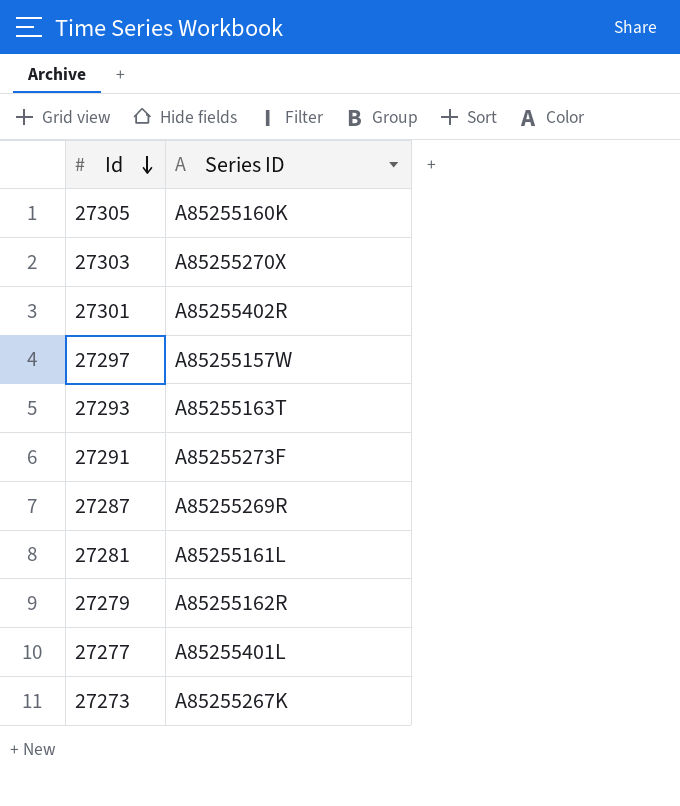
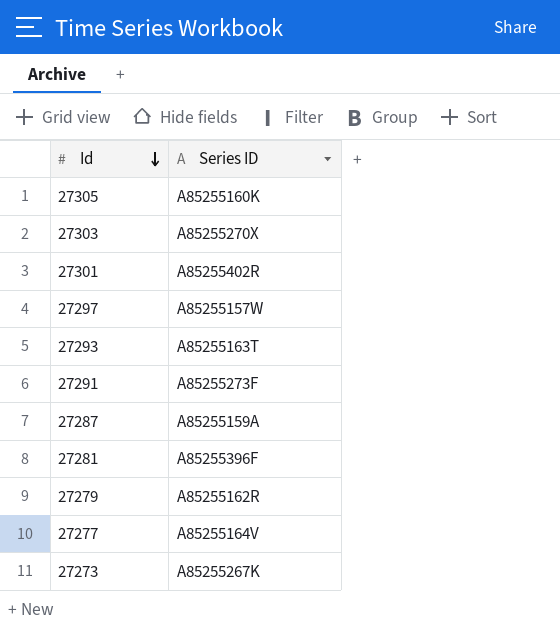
27287 | Series ID: A85255269R -> A85255159A
27281 | Series ID: A85255161L -> A85255396F
27277 | Series ID: A85255401L -> A85255164V

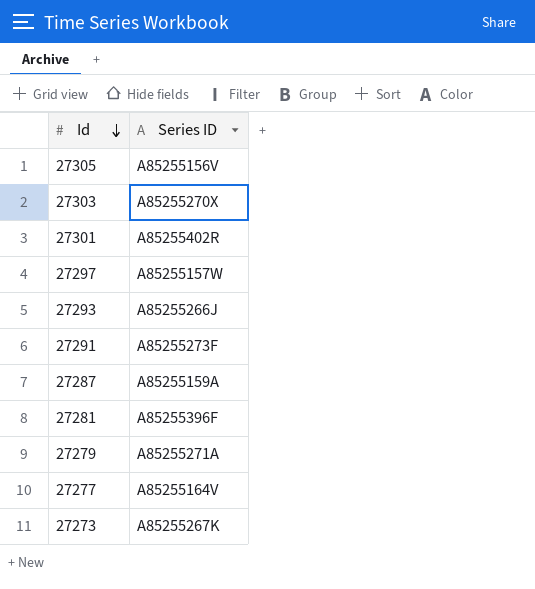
27305 | Series ID: A85255160K -> A85255156V
27293 | Series ID: A85255163T -> A85255266J
27279 | Series ID: A85255162R -> A85255271A

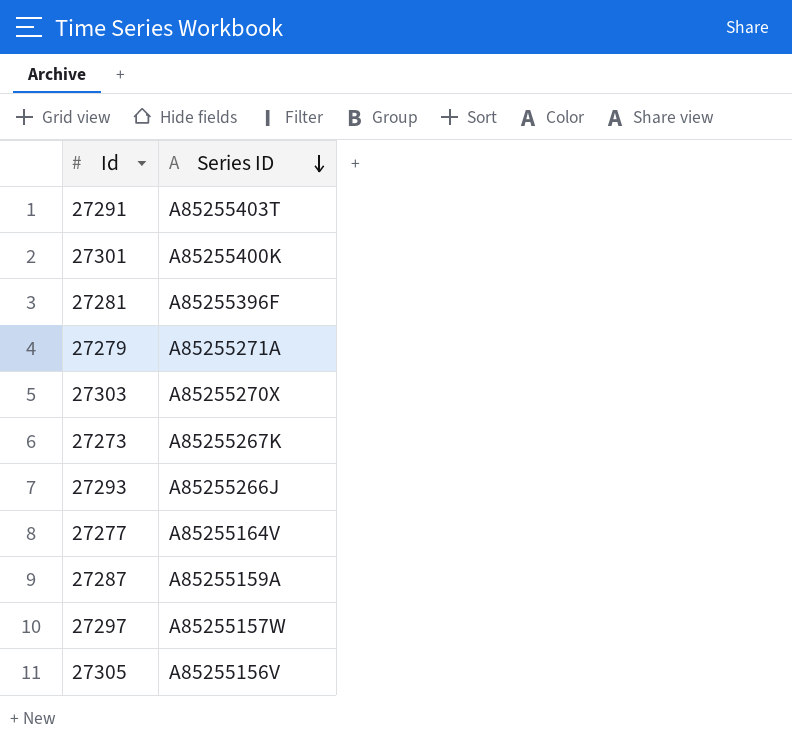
row order: Id descending -> Series ID descending
27291 | Series ID: A85255273F -> A85255403T
27301 | Series ID: A85255402R -> A85255400K

